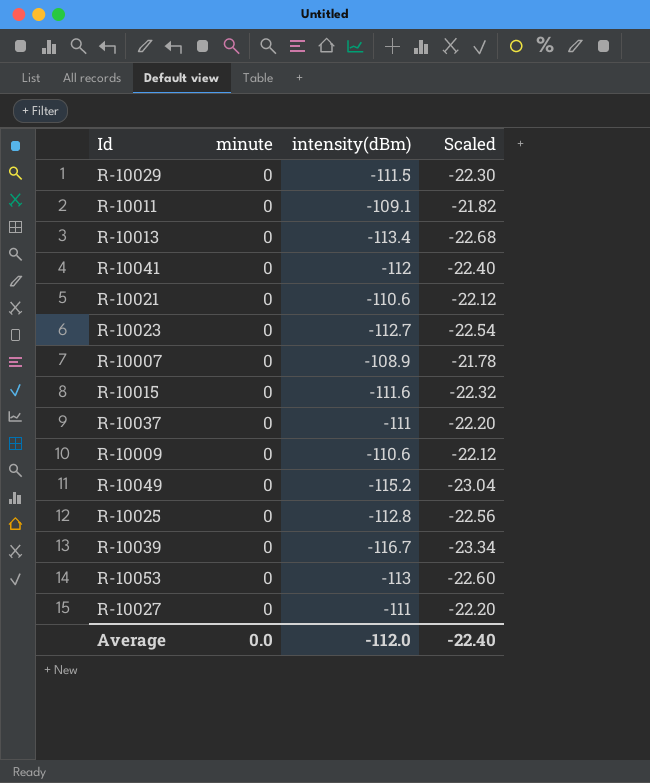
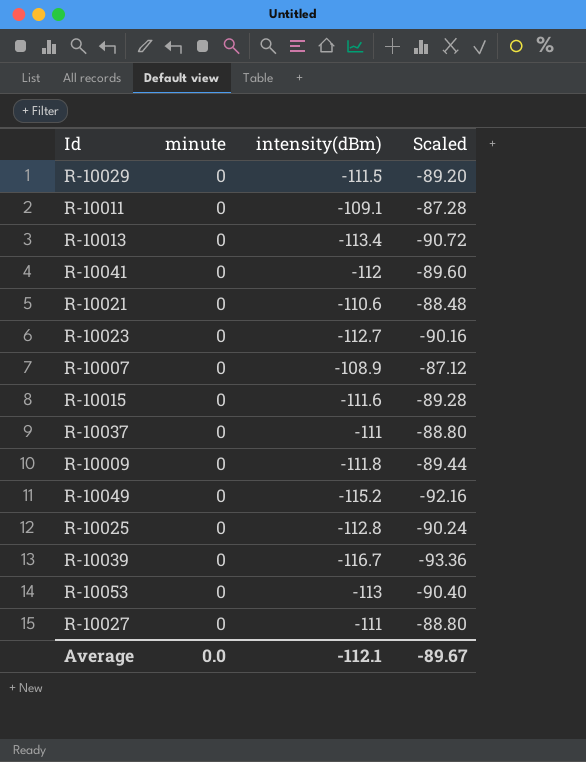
column Scaled | formula: [intensity(dBm)] * 0.2 -> [intensity(dBm)] * 0.8
R-10009 | intensity(dBm): -110.6 -> -111.8
Average | intensity(dBm): -112.0 -> -112.1
Average | Scaled: -22.40 -> -89.67

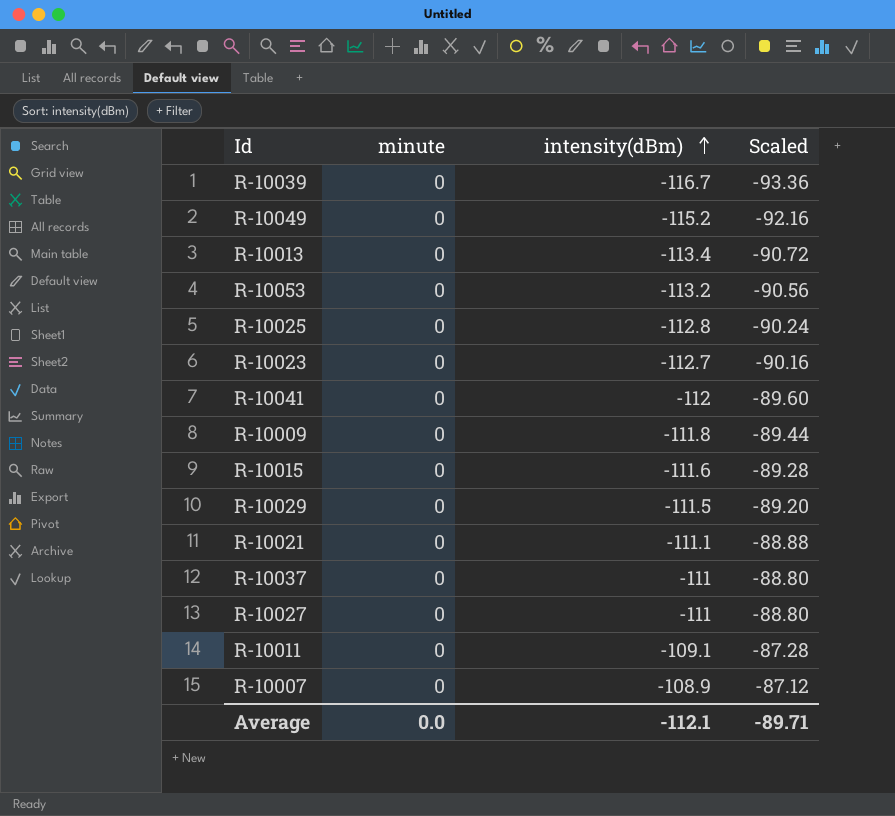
row order: none -> intensity(dBm) ascending
R-10053 | intensity(dBm): -113 -> -113.2
R-10053 | Scaled: -90.40 -> -90.56
R-10021 | intensity(dBm): -110.6 -> -111.1
R-10021 | Scaled: -88.48 -> -88.88
Average | Scaled: -89.67 -> -89.71

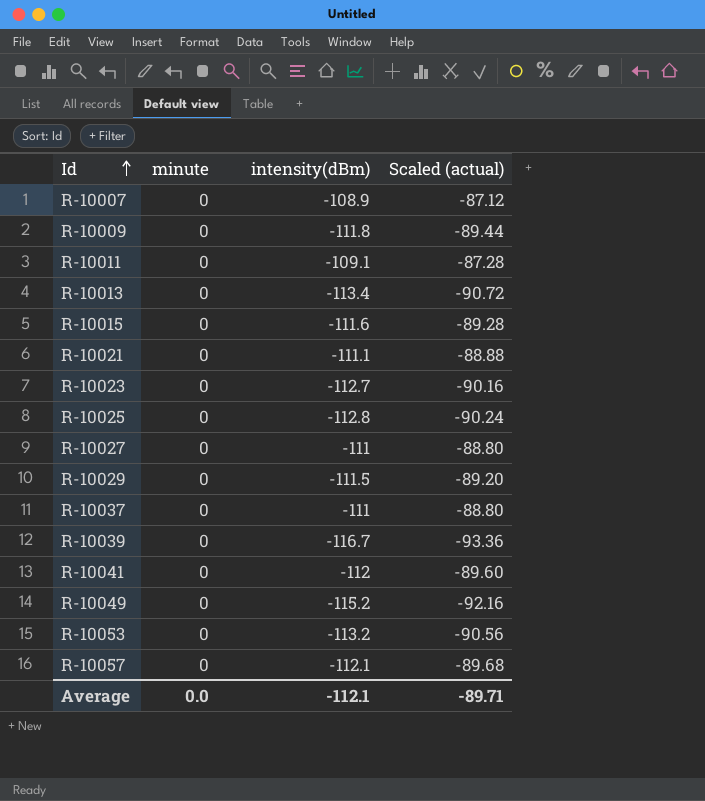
row order: intensity(dBm) ascending -> Id ascending
column name: Scaled -> Scaled (actual)
row R-10057: none -> 0 | -112.1 | -89.68

